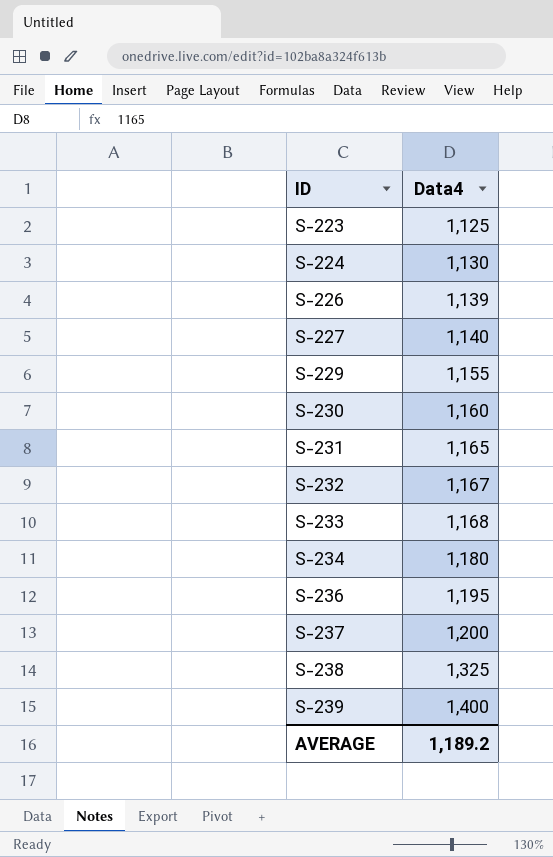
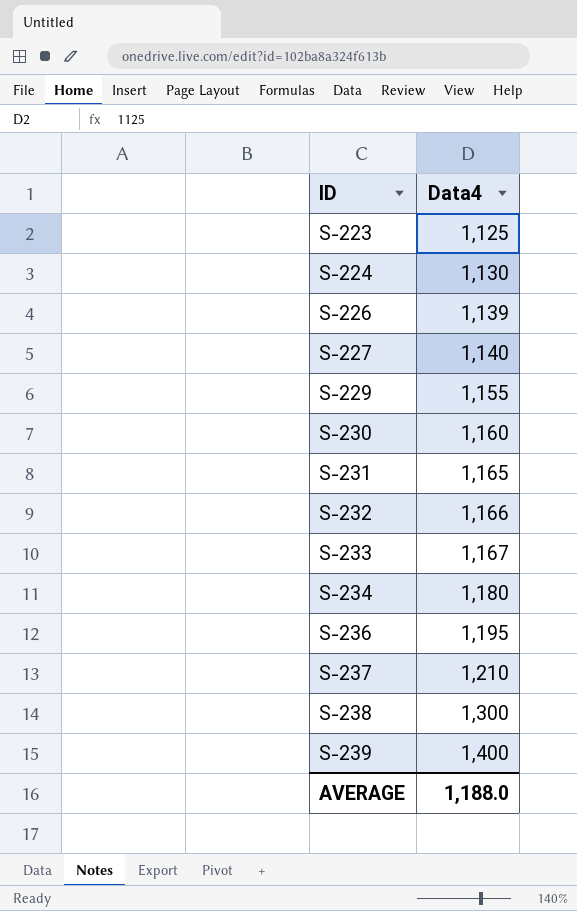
S-232 | Data4: 1,167 -> 1,166
S-233 | Data4: 1,168 -> 1,167
S-237 | Data4: 1,200 -> 1,210
S-238 | Data4: 1,325 -> 1,300
AVERAGE | Data4: 1,189.2 -> 1,188.0

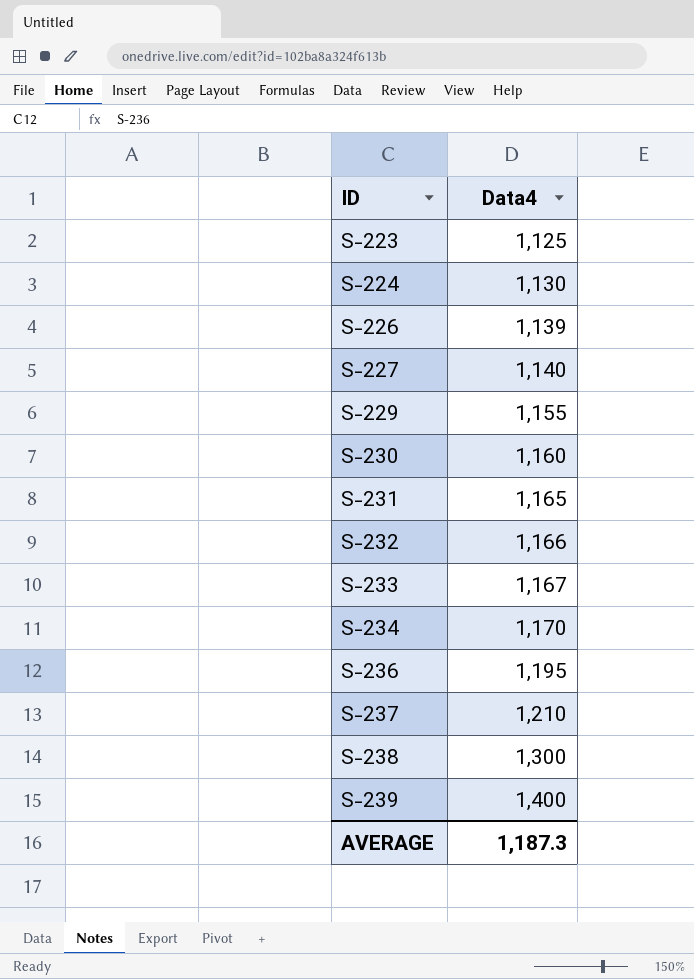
S-234 | Data4: 1,180 -> 1,170
AVERAGE | Data4: 1,188.0 -> 1,187.3

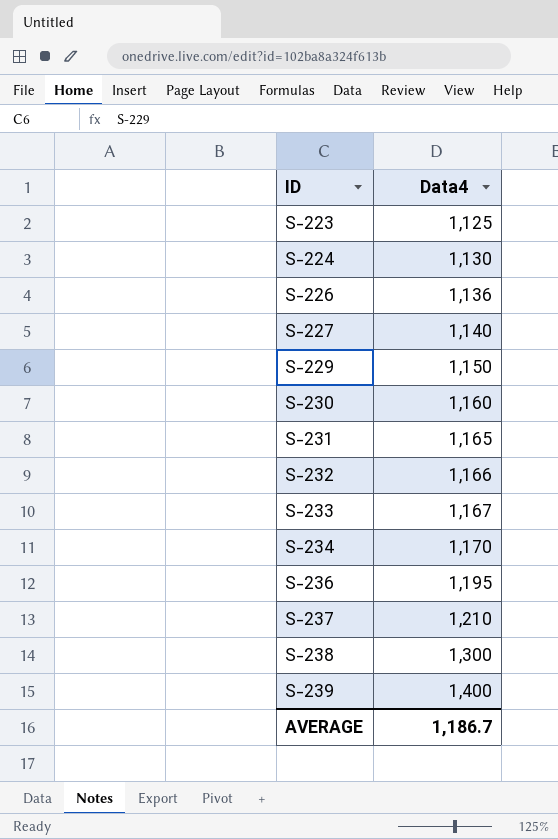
S-226 | Data4: 1,139 -> 1,136
S-229 | Data4: 1,155 -> 1,150
AVERAGE | Data4: 1,187.3 -> 1,186.7

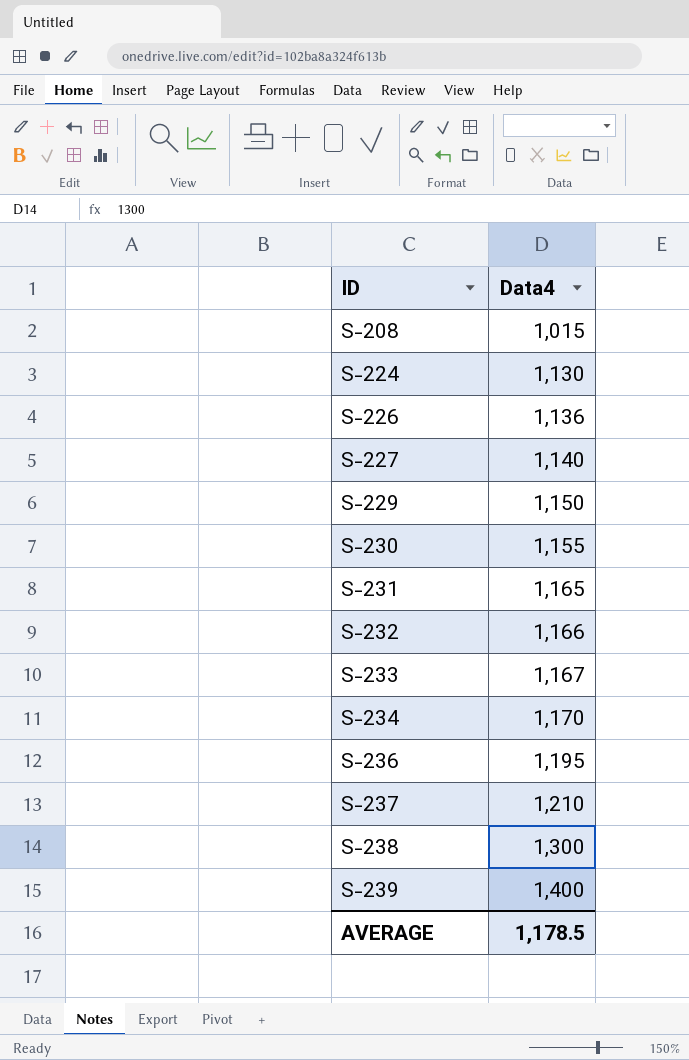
row S-223: 1,125 -> none
row S-208: none -> 1,015
S-230 | Data4: 1,160 -> 1,155
AVERAGE | Data4: 1,186.7 -> 1,178.5

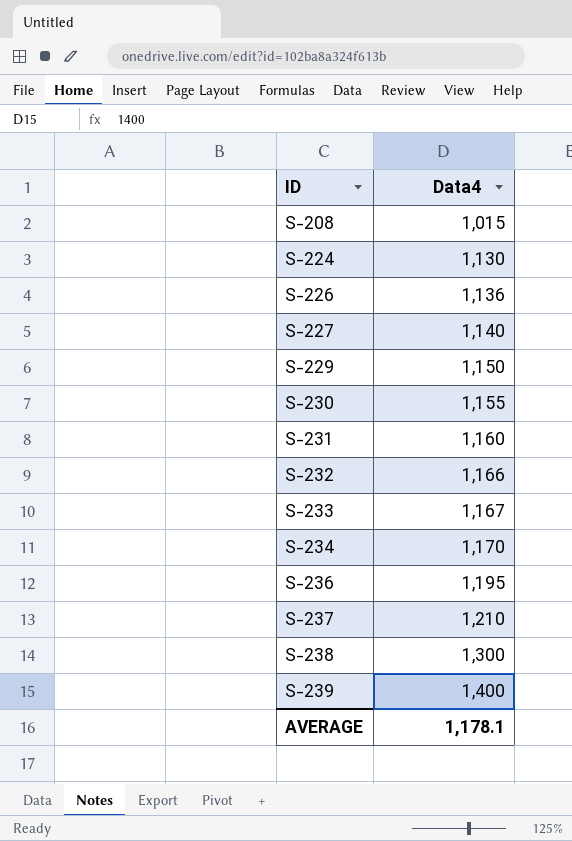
S-231 | Data4: 1,165 -> 1,160
AVERAGE | Data4: 1,178.5 -> 1,178.1

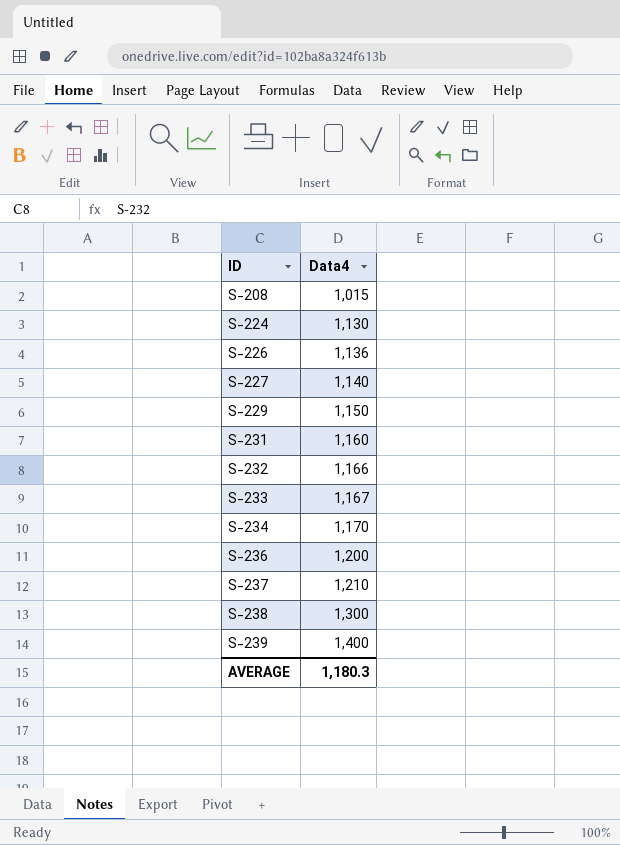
row S-230: 1,155 -> none
S-236 | Data4: 1,195 -> 1,200
AVERAGE | Data4: 1,178.1 -> 1,180.3

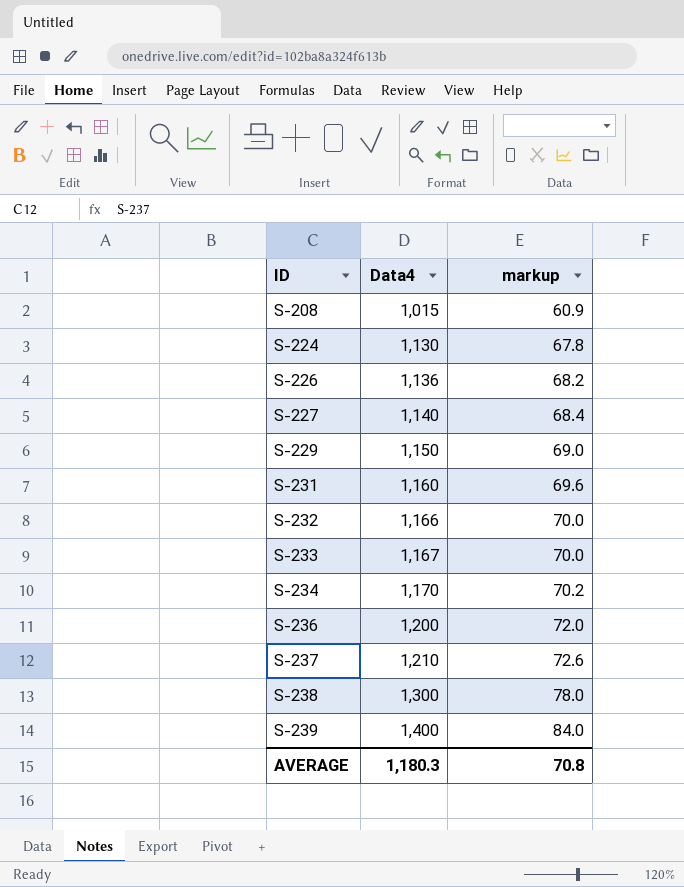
column markup | formula: none -> [Data4] * 0.06

